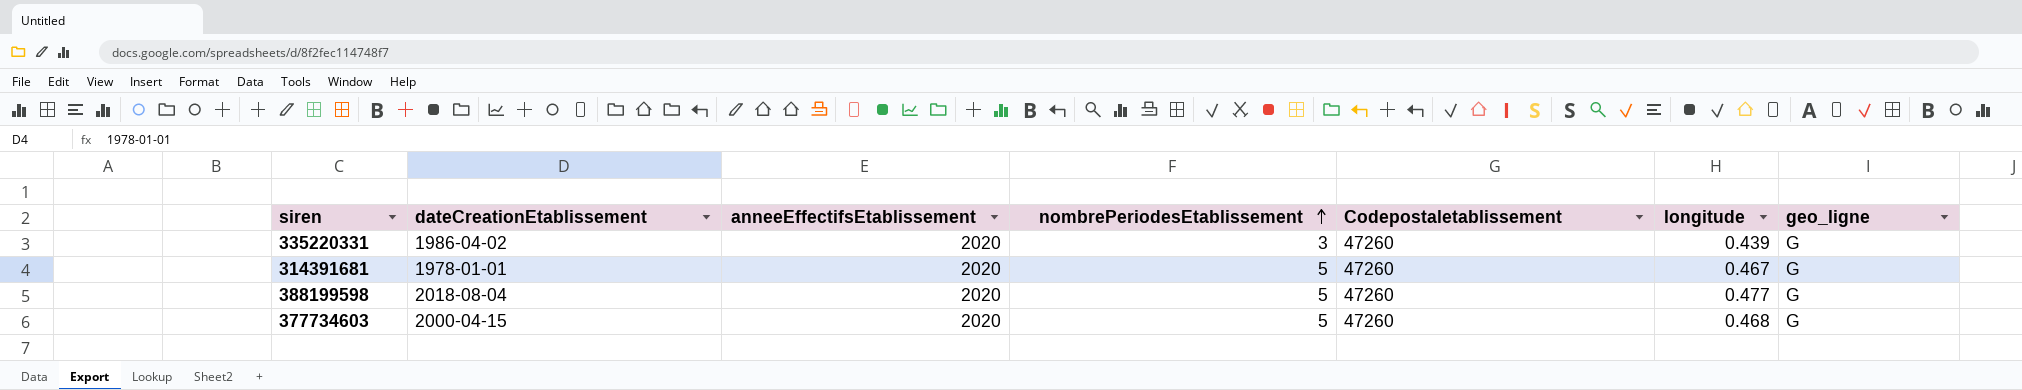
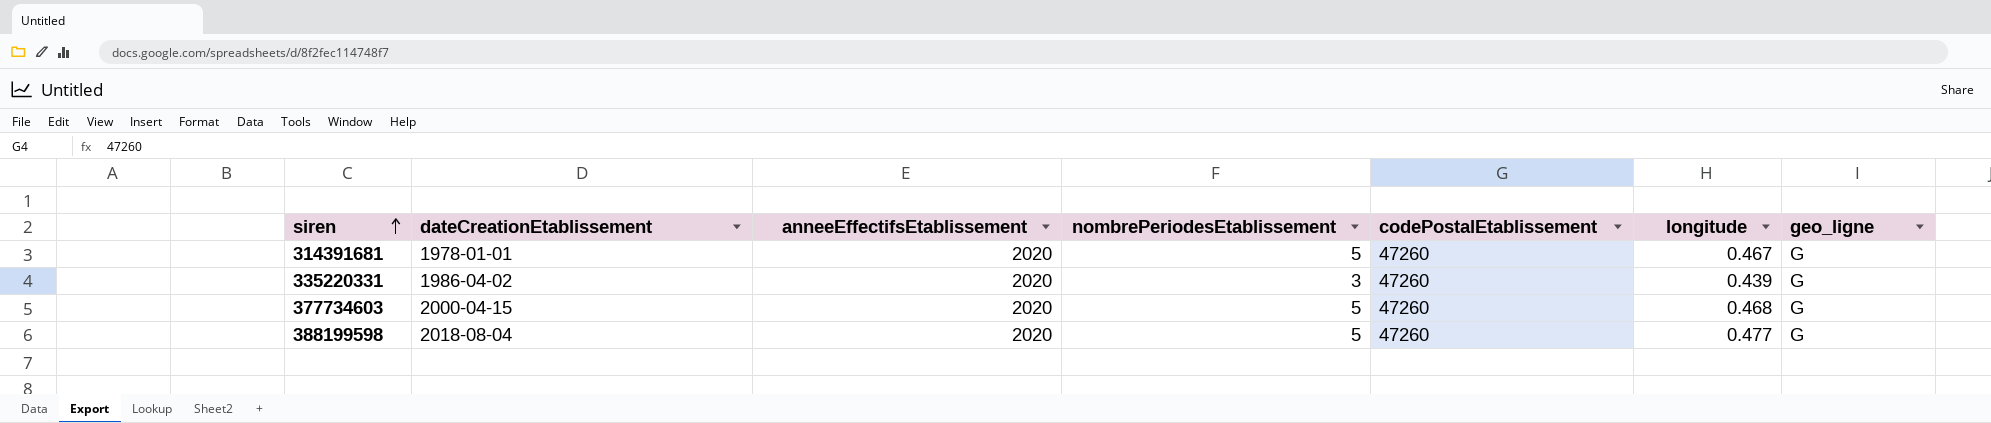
row order: nombrePeriodesEtablissement ascending -> siren ascending
column name: Codepostaletablissement -> codePostalEtablissement

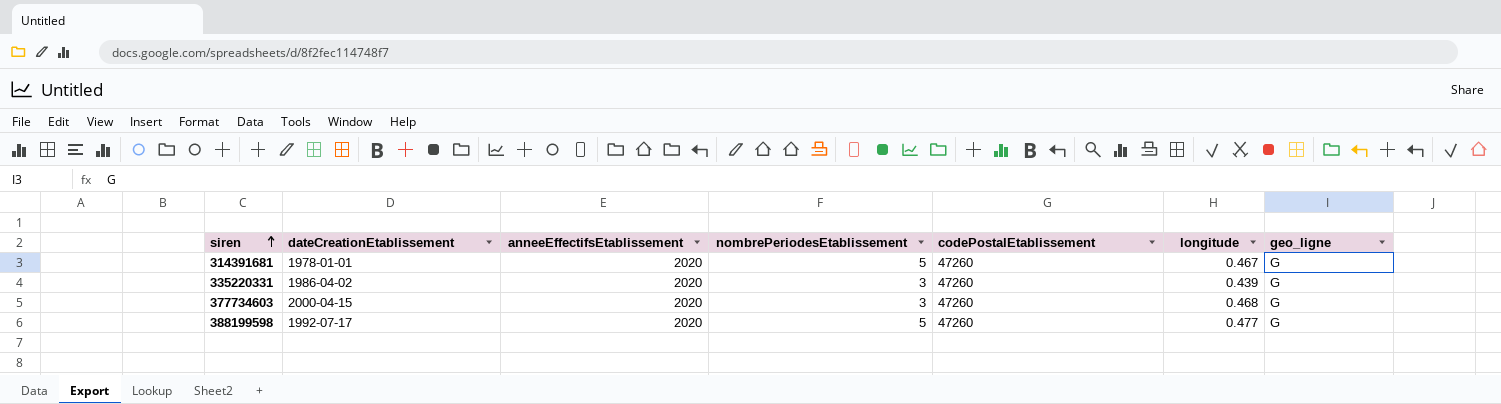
377734603 | nombrePeriodesEtablissement: 5 -> 3
388199598 | dateCreationEtablissement: 2018-08-04 -> 1992-07-17

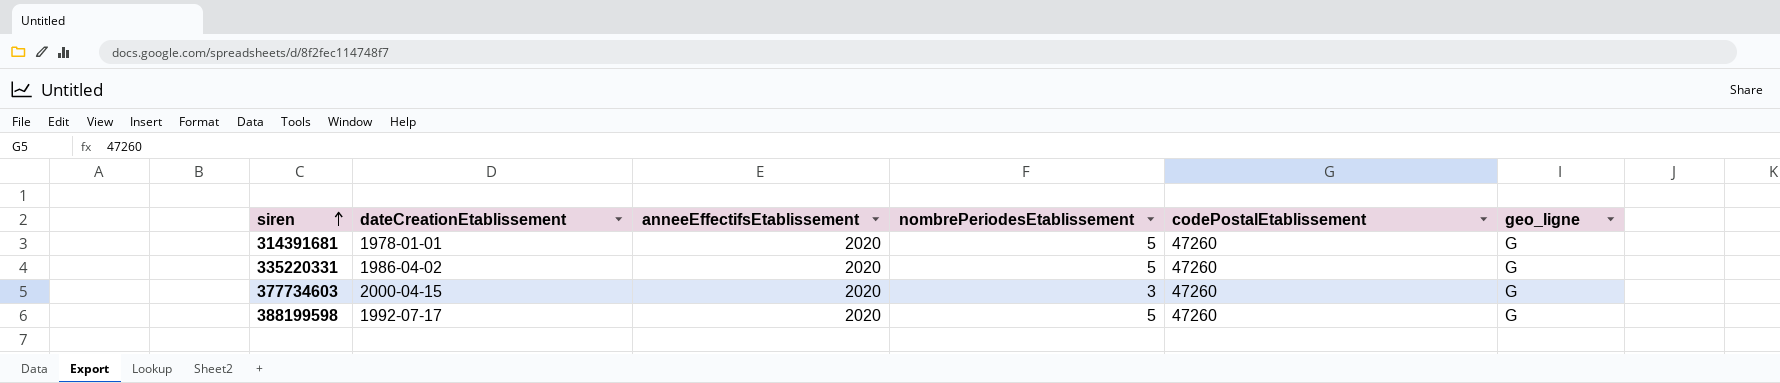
column longitude | position: 6 -> none
335220331 | nombrePeriodesEtablissement: 3 -> 5

